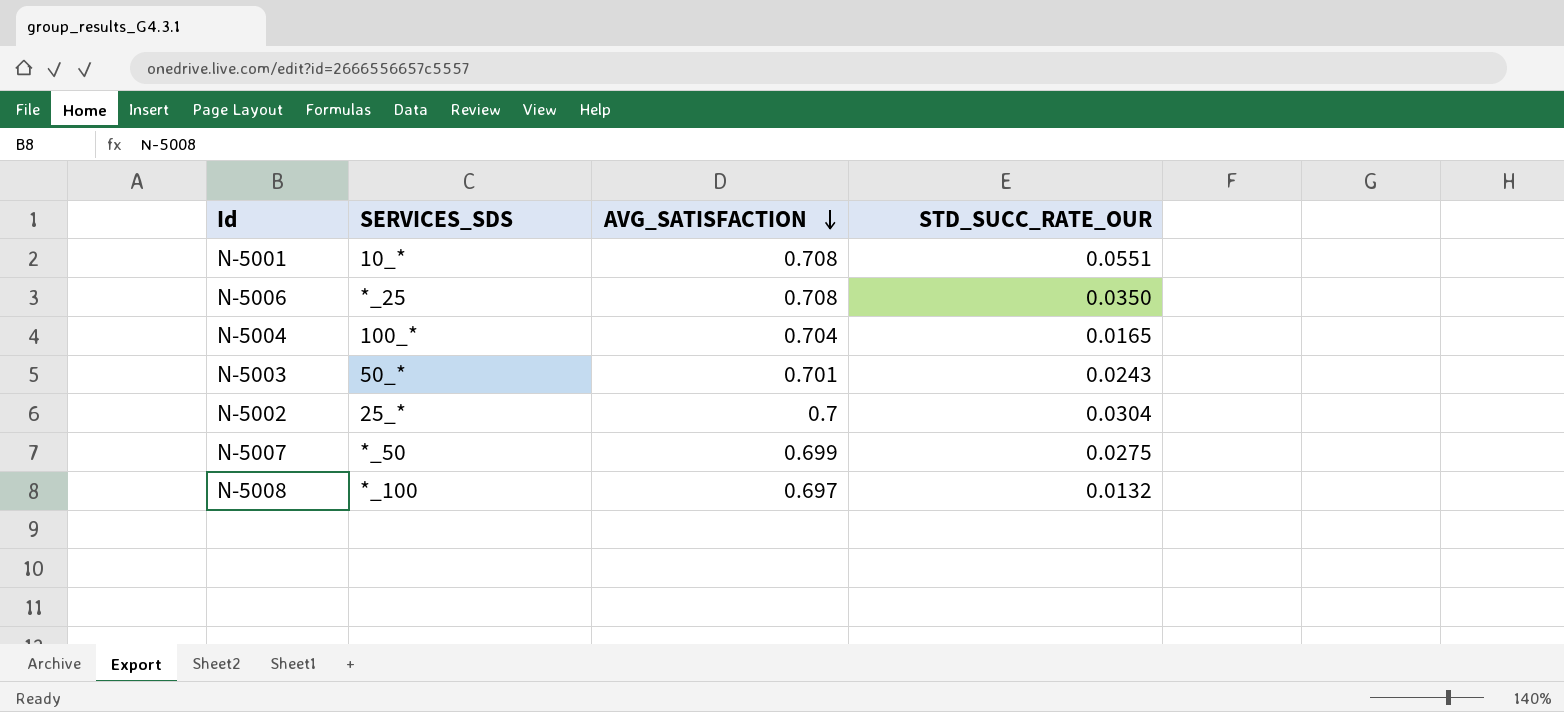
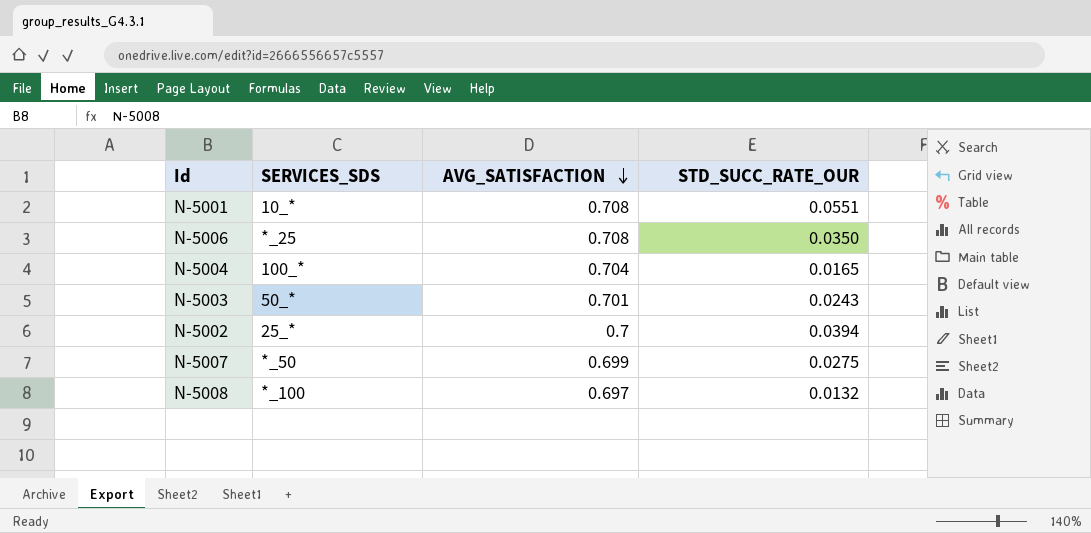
N-5002 | STD_SUCC_RATE_OUR: 0.0304 -> 0.0394

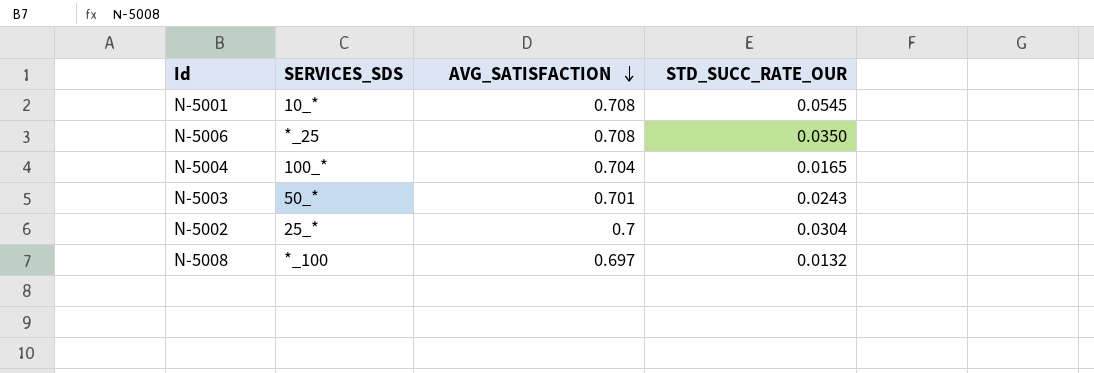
row N-5007: *_50 | 0.699 | 0.0275 -> none
N-5001 | STD_SUCC_RATE_OUR: 0.0551 -> 0.0545
N-5002 | STD_SUCC_RATE_OUR: 0.0394 -> 0.0304

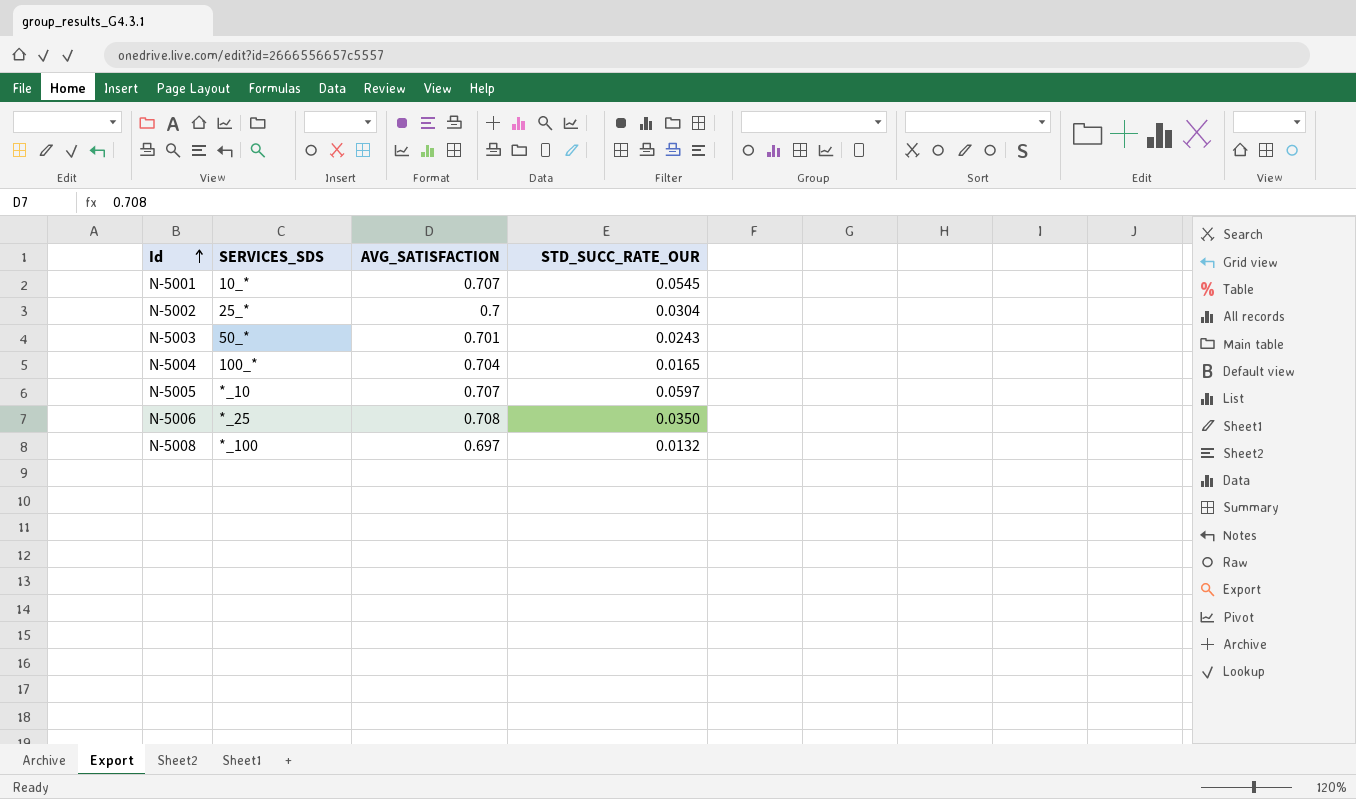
row order: AVG_SATISFACTION descending -> Id ascending
N-5001 | AVG_SATISFACTION: 0.708 -> 0.707
row N-5005: none -> *_10 | 0.707 | 0.0597

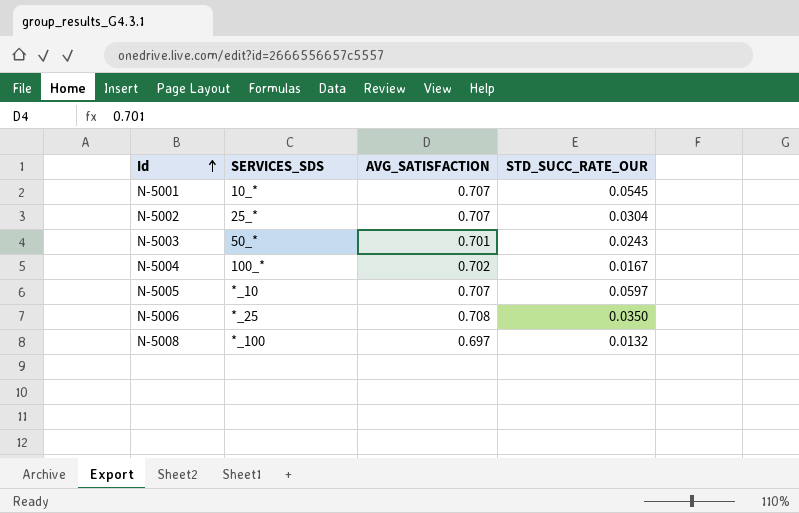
N-5002 | AVG_SATISFACTION: 0.7 -> 0.707
N-5004 | AVG_SATISFACTION: 0.704 -> 0.702
N-5004 | STD_SUCC_RATE_OUR: 0.0165 -> 0.0167

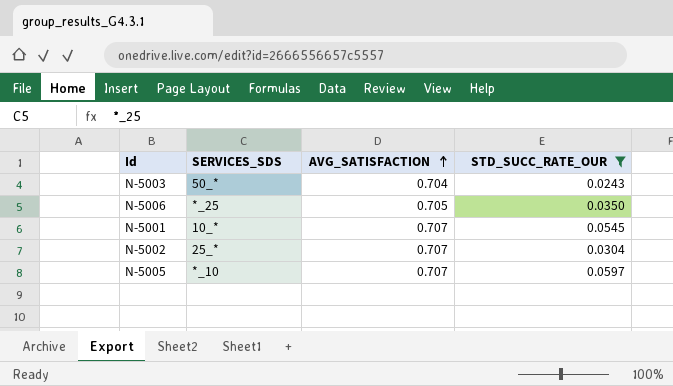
filter: none -> STD_SUCC_RATE_OUR >= 0.0243
row order: Id ascending -> AVG_SATISFACTION ascending
N-5003 | AVG_SATISFACTION: 0.701 -> 0.704
N-5006 | AVG_SATISFACTION: 0.708 -> 0.705

